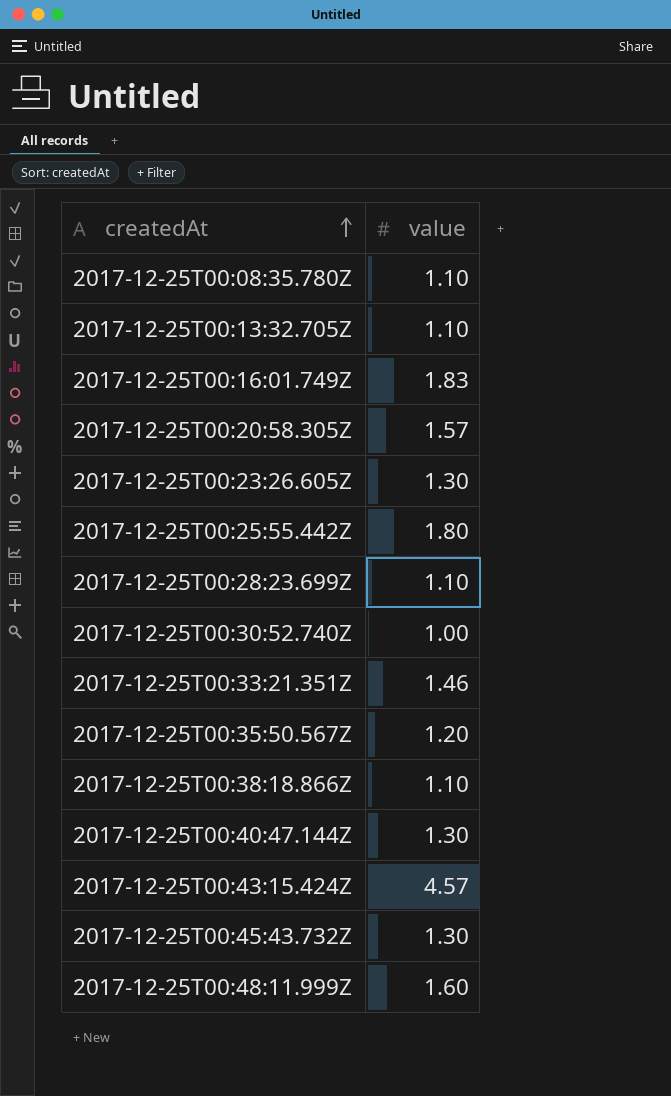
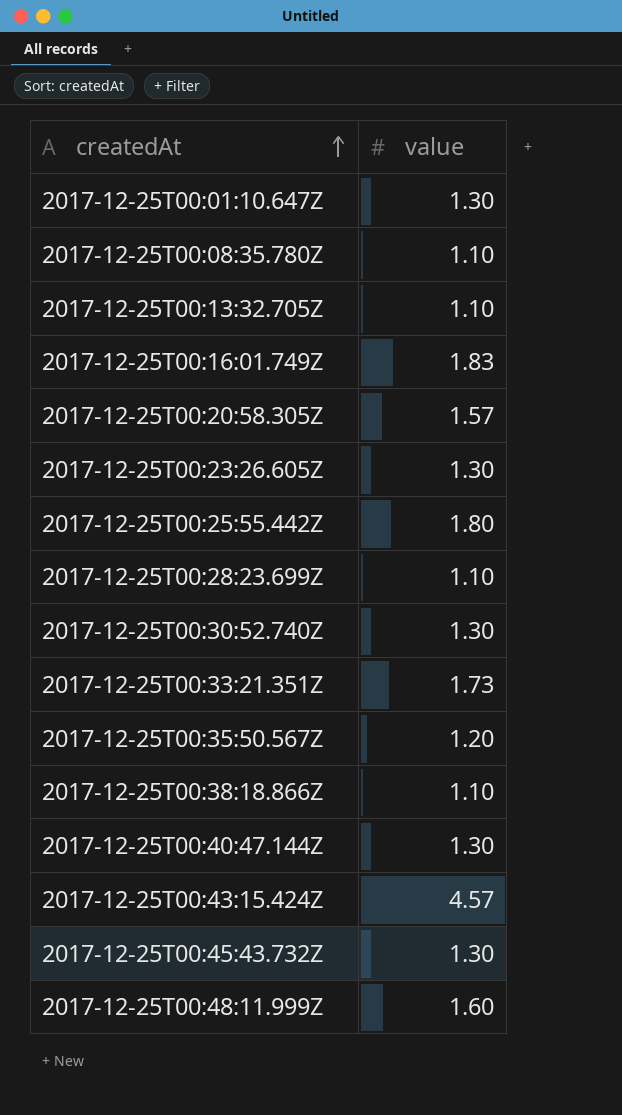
row 2017-12-25T00:01:10.647Z: none -> 1.30
2017-12-25T00:30:52.740Z | value: 1.00 -> 1.30
2017-12-25T00:33:21.351Z | value: 1.46 -> 1.73

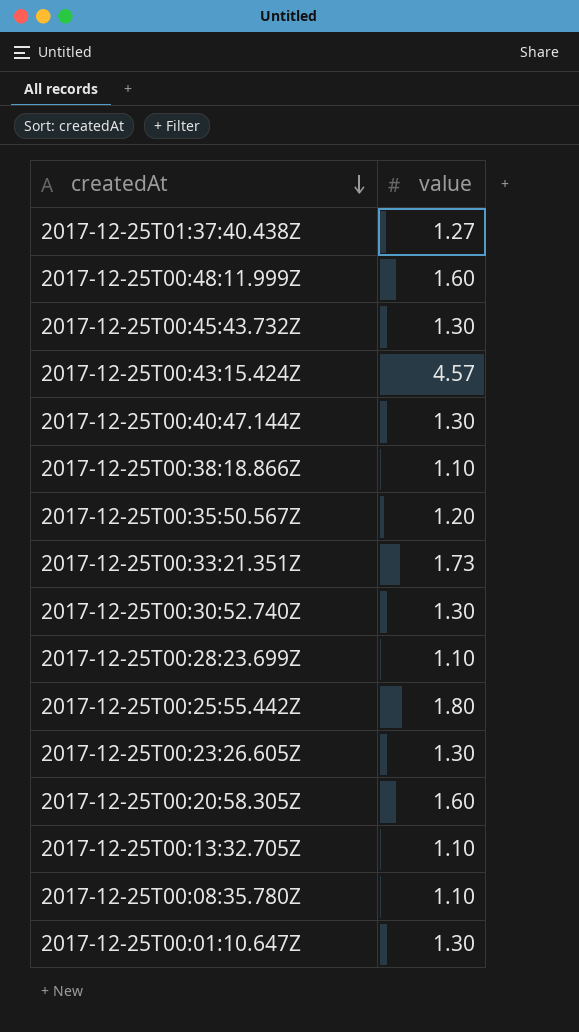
row order: createdAt ascending -> createdAt descending
row 2017-12-25T00:16:01.749Z: 1.83 -> none
row 2017-12-25T01:37:40.438Z: none -> 1.27
2017-12-25T00:20:58.305Z | value: 1.57 -> 1.60

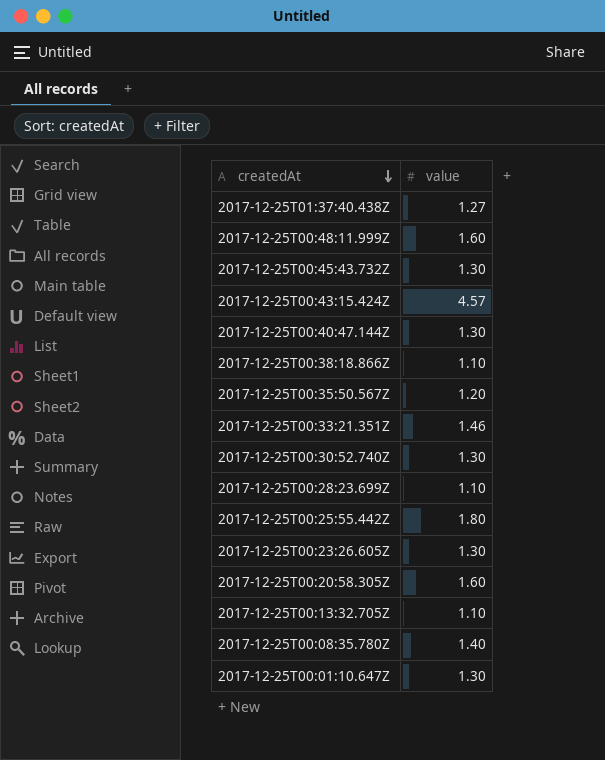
2017-12-25T00:33:21.351Z | value: 1.73 -> 1.46
2017-12-25T00:08:35.780Z | value: 1.10 -> 1.40

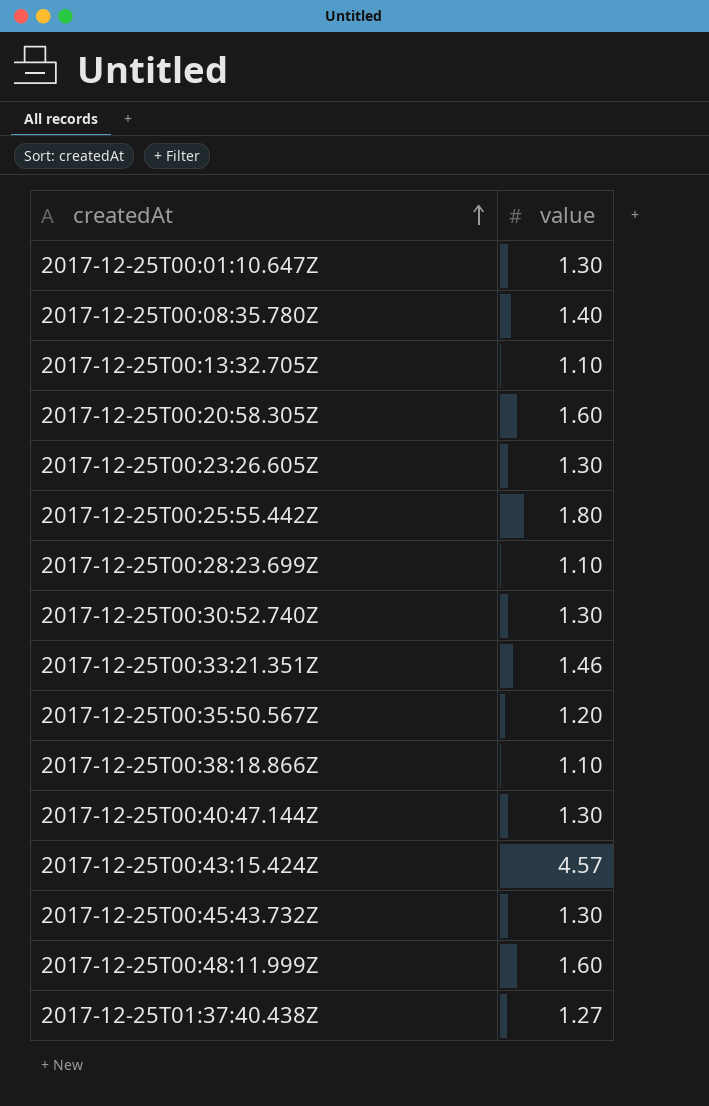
row order: createdAt descending -> createdAt ascending

